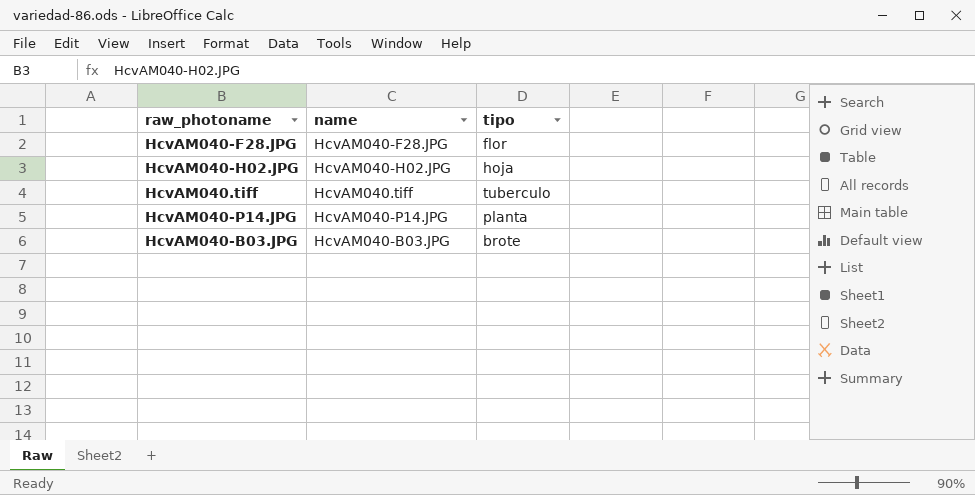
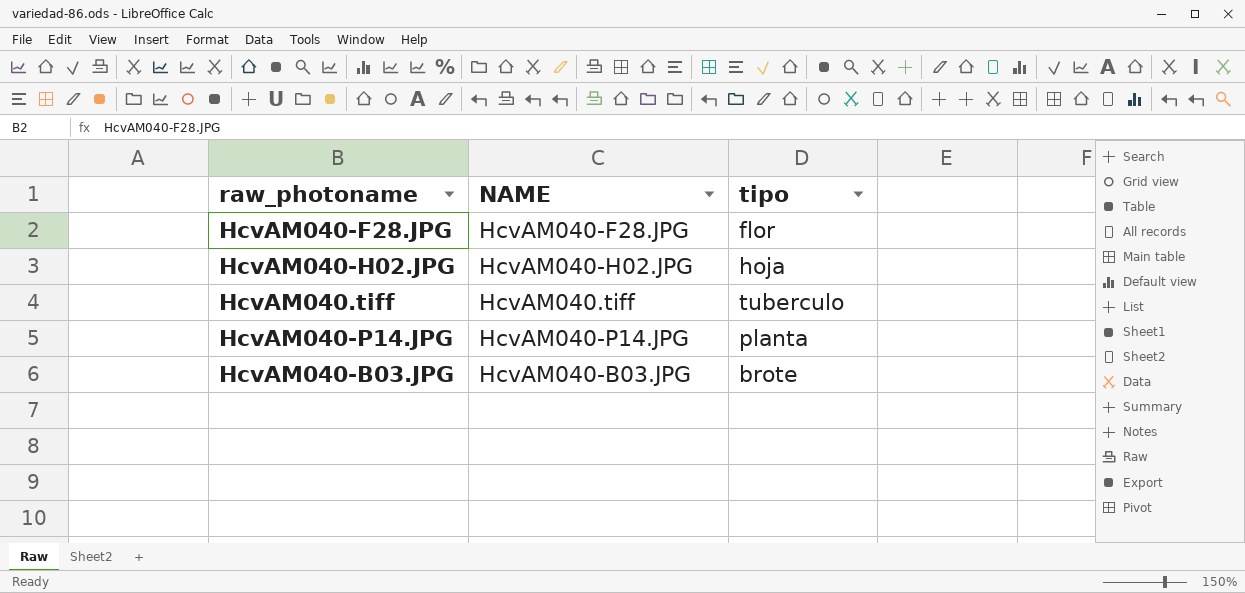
column name: name -> NAME

